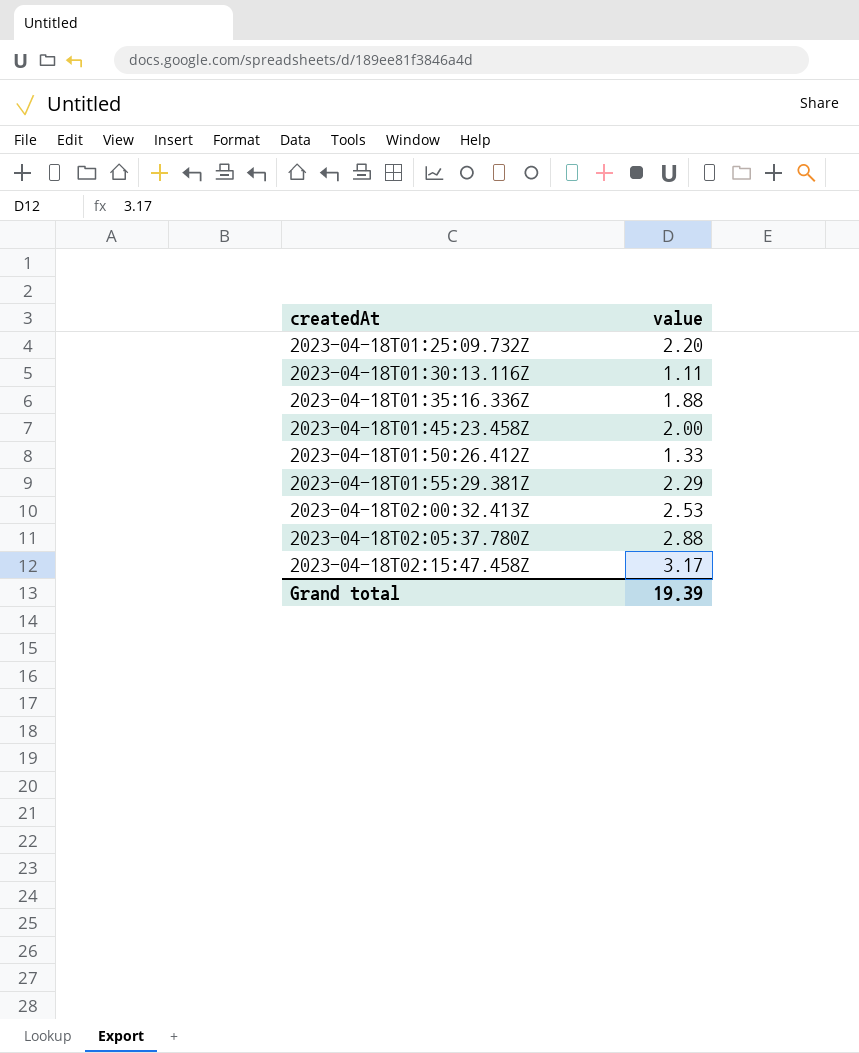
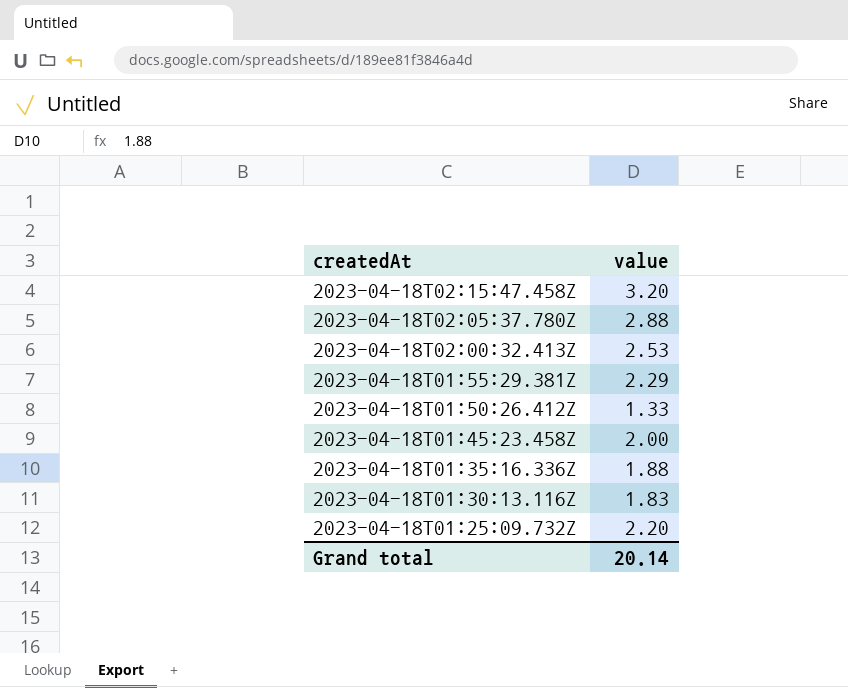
row order: createdAt ascending -> createdAt descending
2023-04-18T02:15:47.458Z | value: 3.17 -> 3.20
2023-04-18T01:30:13.116Z | value: 1.11 -> 1.83
Grand total | value: 19.39 -> 20.14

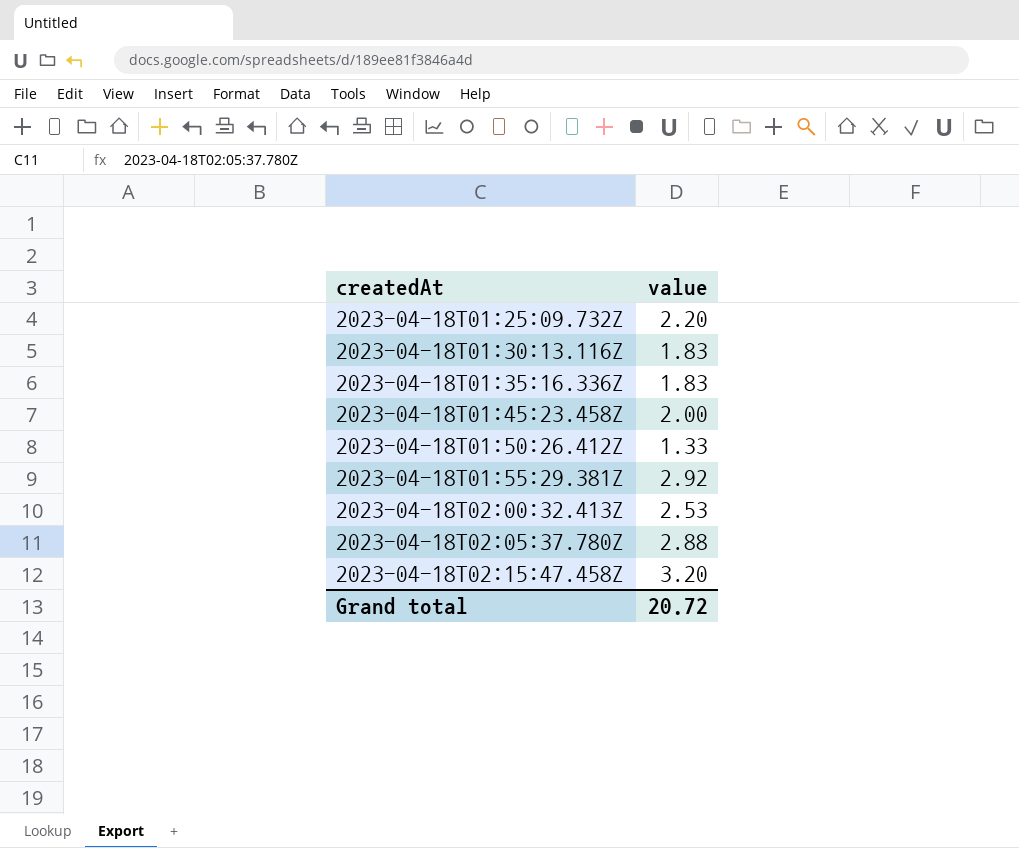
row order: createdAt descending -> createdAt ascending
2023-04-18T01:35:16.336Z | value: 1.88 -> 1.83
2023-04-18T01:55:29.381Z | value: 2.29 -> 2.92
Grand total | value: 20.14 -> 20.72

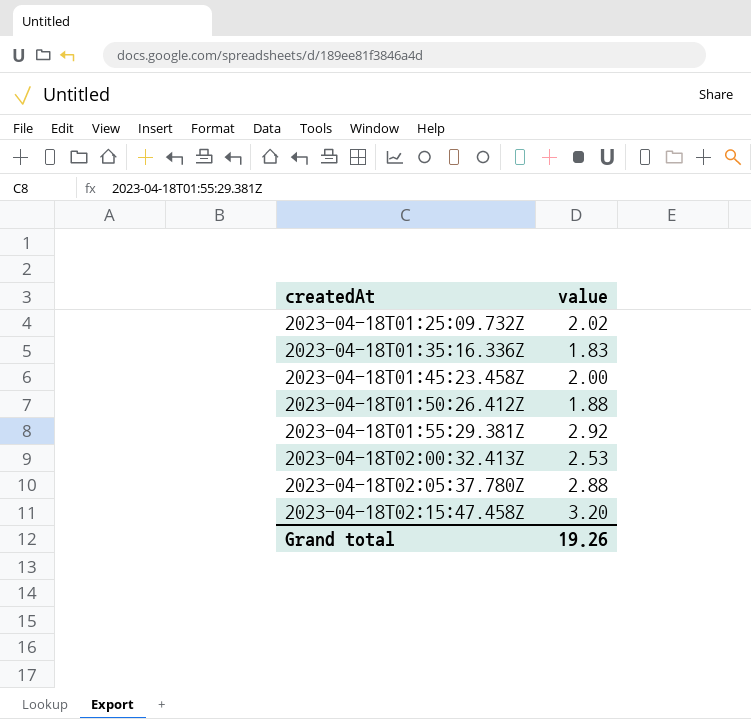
row 2023-04-18T01:30:13.116Z: 1.83 -> none
2023-04-18T01:25:09.732Z | value: 2.20 -> 2.02
2023-04-18T01:50:26.412Z | value: 1.33 -> 1.88
Grand total | value: 20.72 -> 19.26

